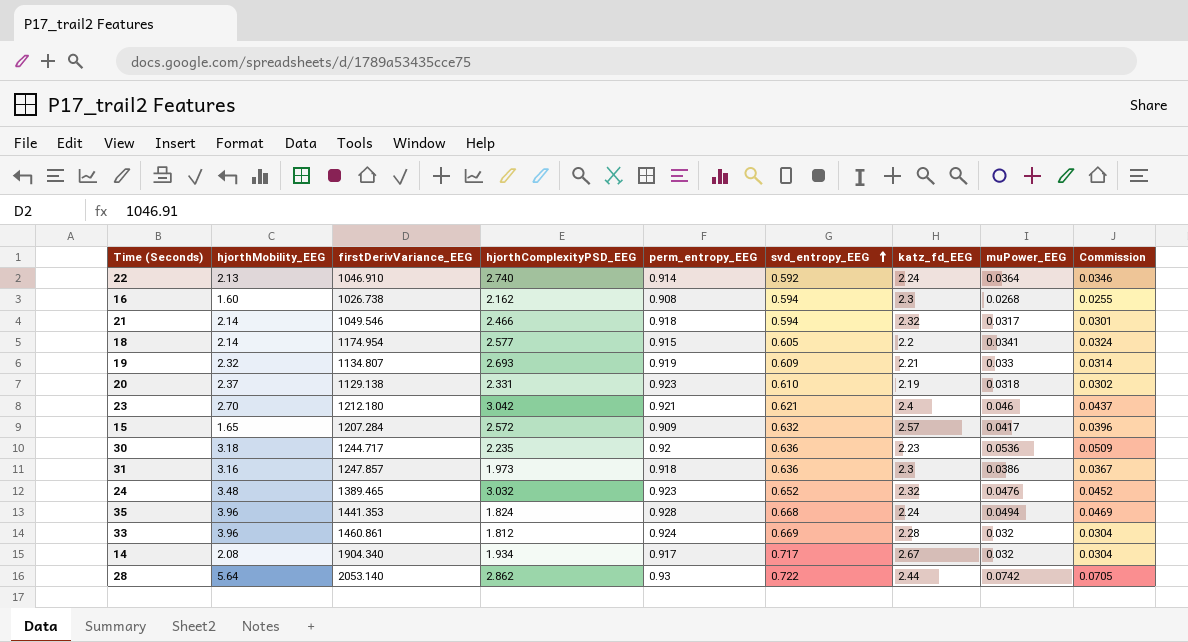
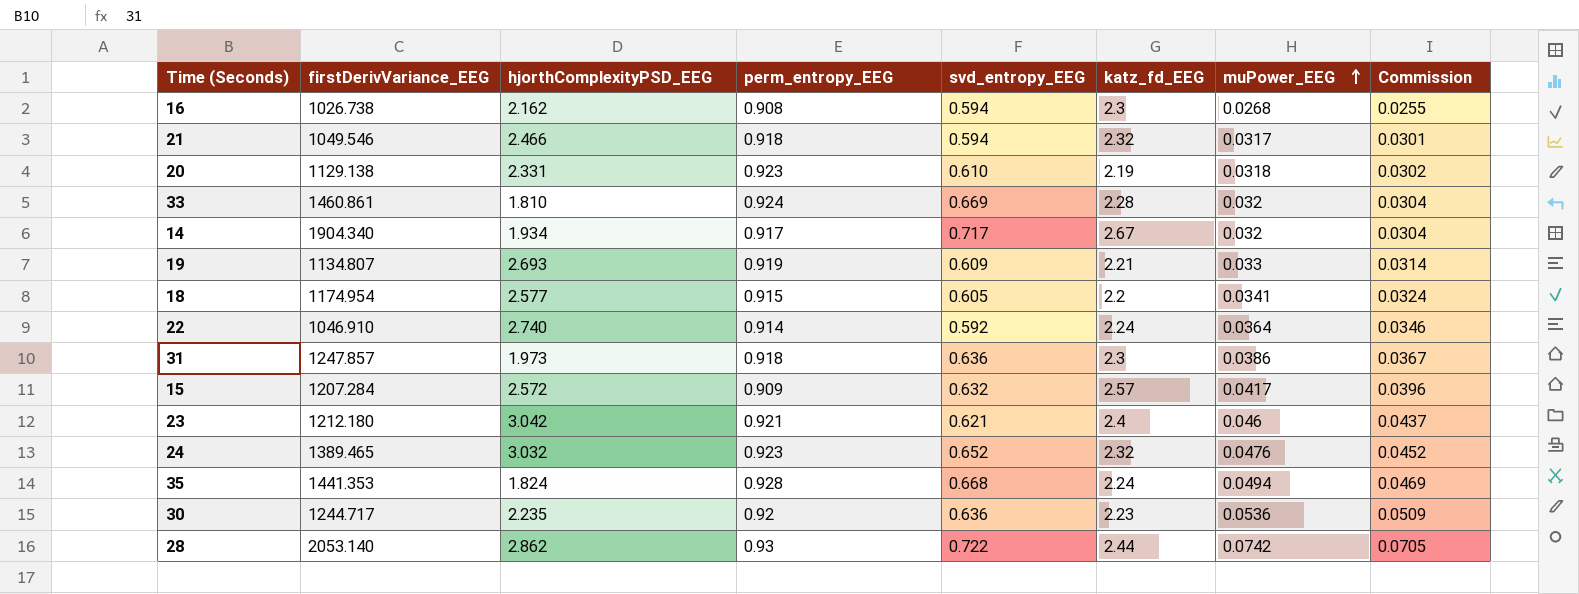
row order: svd_entropy_EEG ascending -> muPower_EEG ascending
column hjorthMobility_EEG | position: 2 -> none
33 | hjorthComplexityPSD_EEG: 1.812 -> 1.810

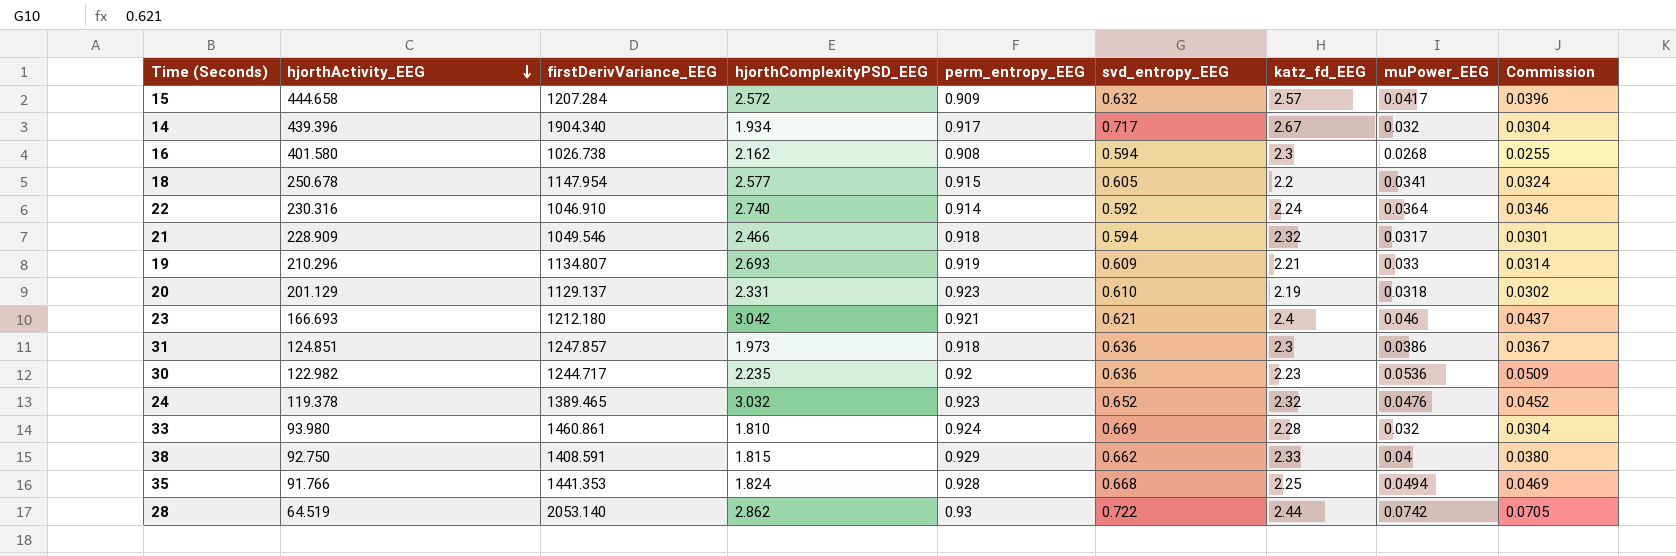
row order: muPower_EEG ascending -> hjorthActivity_EEG descending
column hjorthActivity_EEG | position: none -> 2
18 | firstDerivVariance_EEG: 1174.954 -> 1147.954
20 | firstDerivVariance_EEG: 1129.138 -> 1129.137
row 38: none -> 92.750 | 1408.591 | 1.815 | 0.929 | 0.662 | 2.33 | 0.04 | 0.0380
35 | katz_fd_EEG: 2.24 -> 2.25

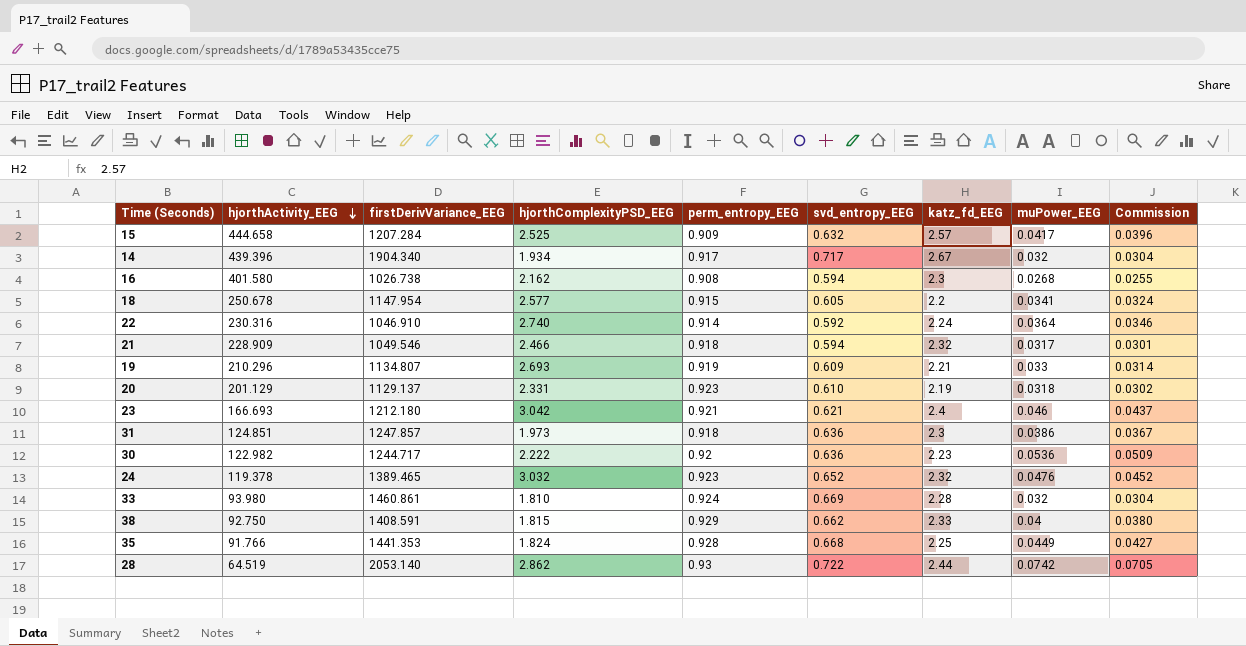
15 | hjorthComplexityPSD_EEG: 2.572 -> 2.525
30 | hjorthComplexityPSD_EEG: 2.235 -> 2.222
35 | muPower_EEG: 0.0494 -> 0.0449
35 | Commission: 0.0469 -> 0.0427

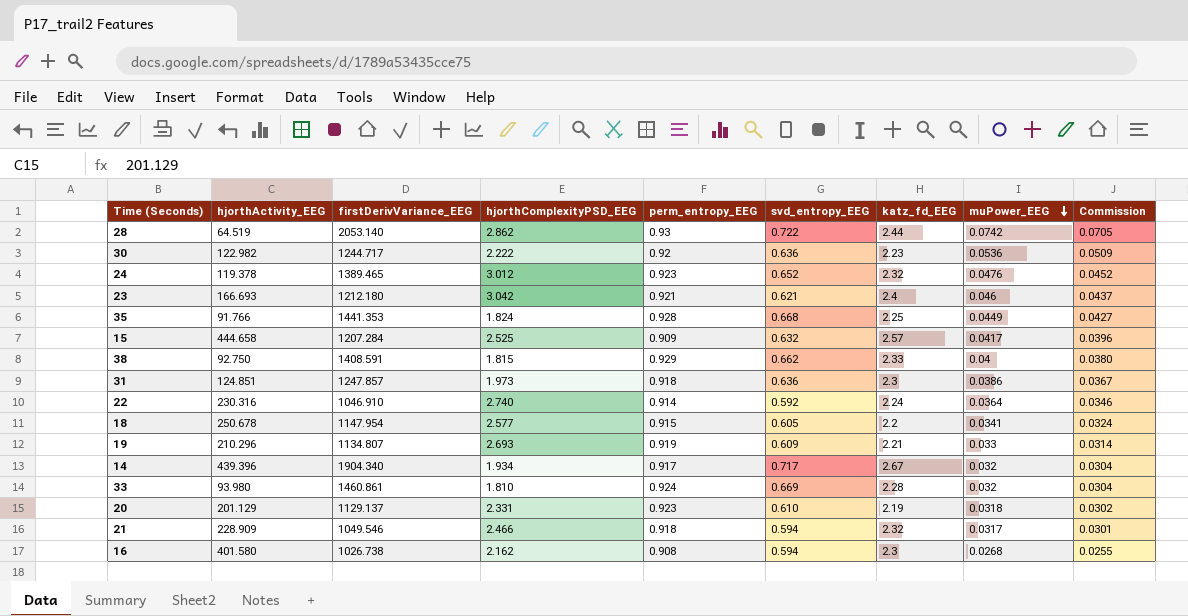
row order: hjorthActivity_EEG descending -> muPower_EEG descending
24 | hjorthComplexityPSD_EEG: 3.032 -> 3.012

